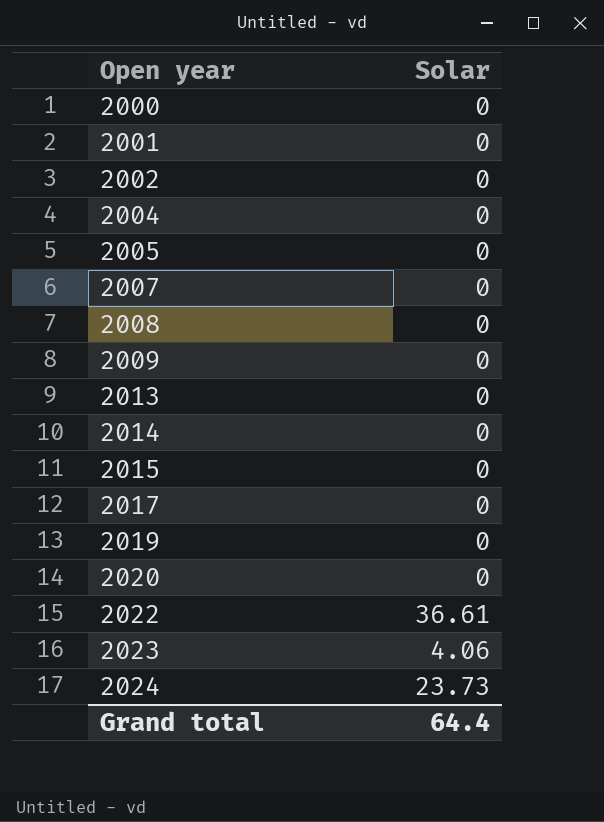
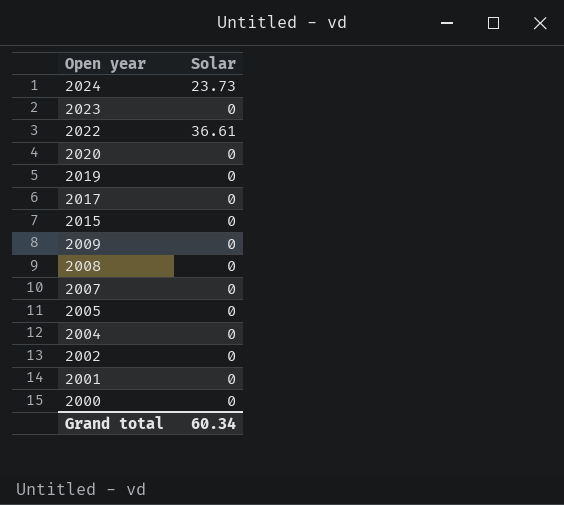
row order: Open year ascending -> Open year descending
row 2013: 0 -> none
row 2014: 0 -> none
2023 | Solar: 4.06 -> 0
Grand total | Solar: 64.4 -> 60.34

